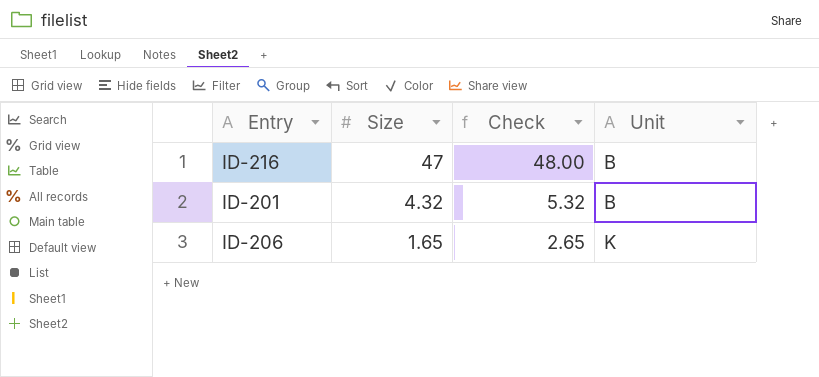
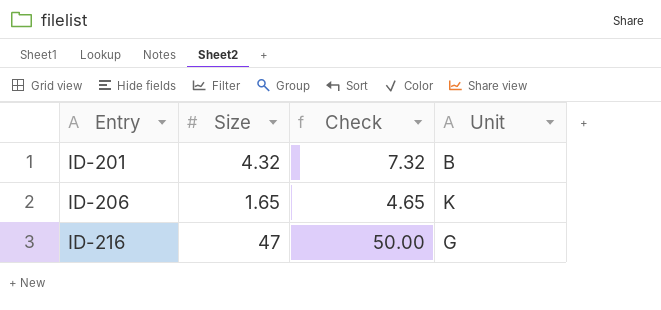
row order: Size descending -> Entry ascending
column Check | formula: [Size] + 1 -> [Size] + 3
ID-216 | Unit: B -> G

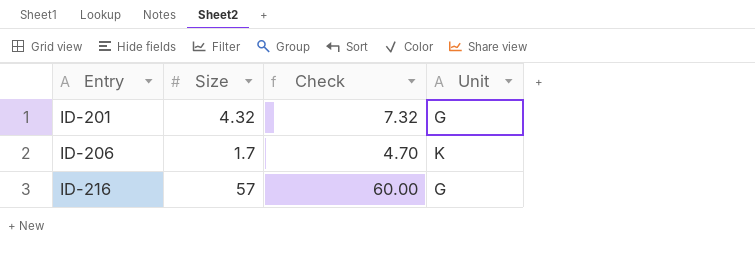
ID-201 | Unit: B -> G
ID-206 | Size: 1.65 -> 1.7
ID-206 | Check: 4.65 -> 4.70
ID-216 | Size: 47 -> 57
ID-216 | Check: 50.00 -> 60.00

